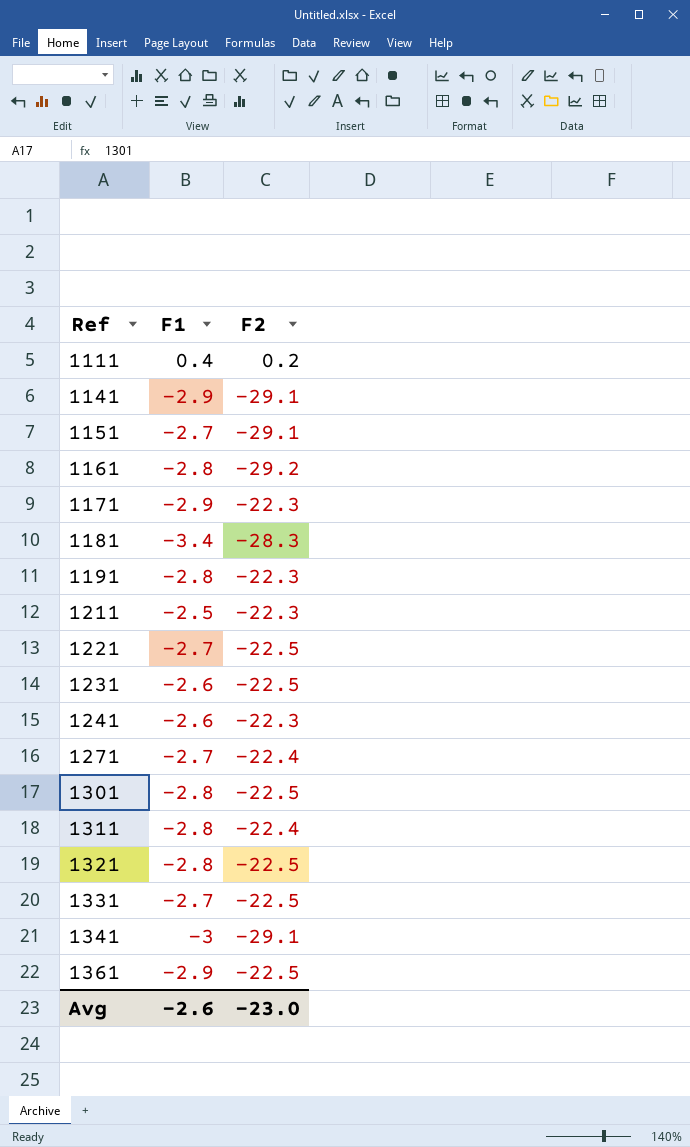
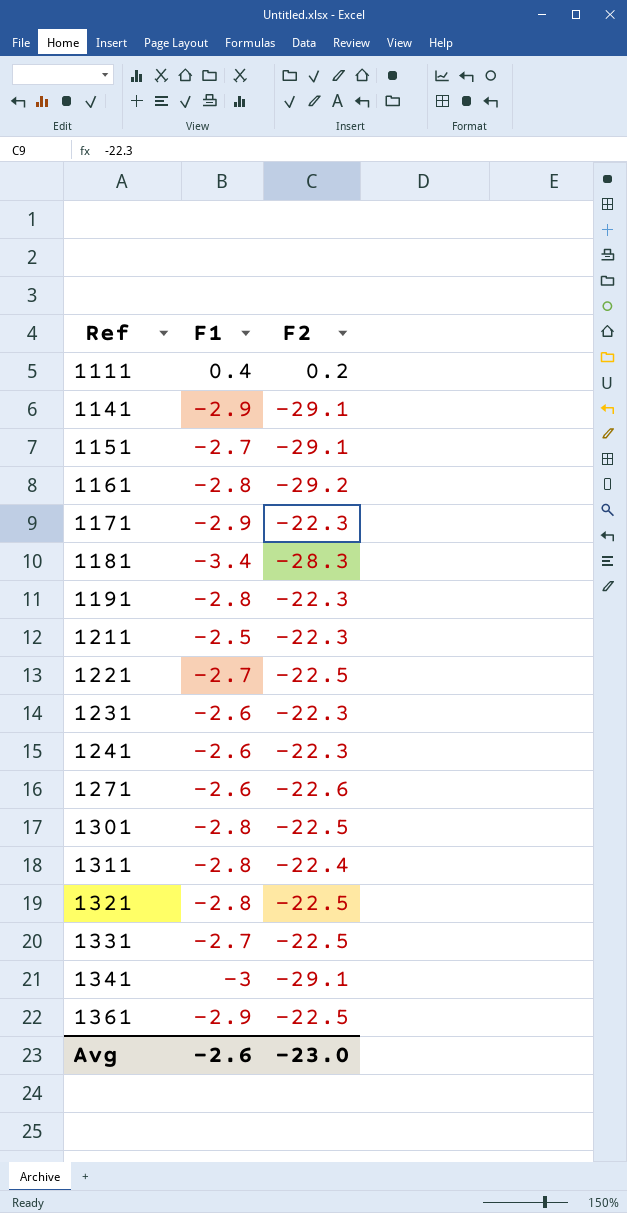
1231 | F2: -22.5 -> -22.3
1271 | F1: -2.7 -> -2.6
1271 | F2: -22.4 -> -22.6

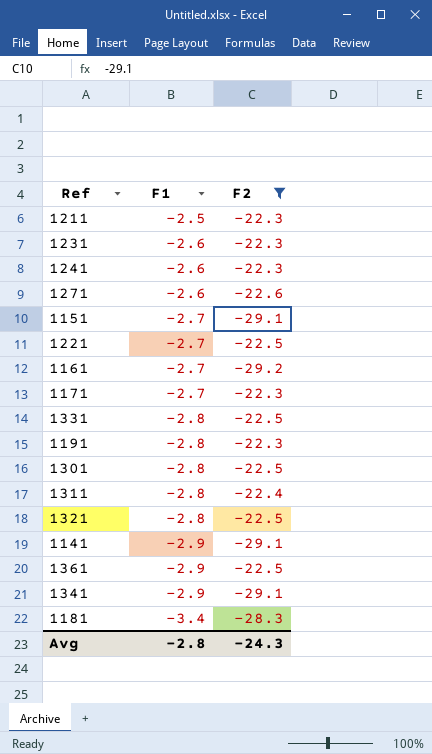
filter: none -> F2 != 0.2
row order: Ref ascending -> F1 descending
1161 | F1: -2.8 -> -2.7
1171 | F1: -2.9 -> -2.7
1331 | F1: -2.7 -> -2.8
1341 | F1: -3 -> -2.9
Avg | F1: -2.6 -> -2.8
Avg | F2: -23.0 -> -24.3

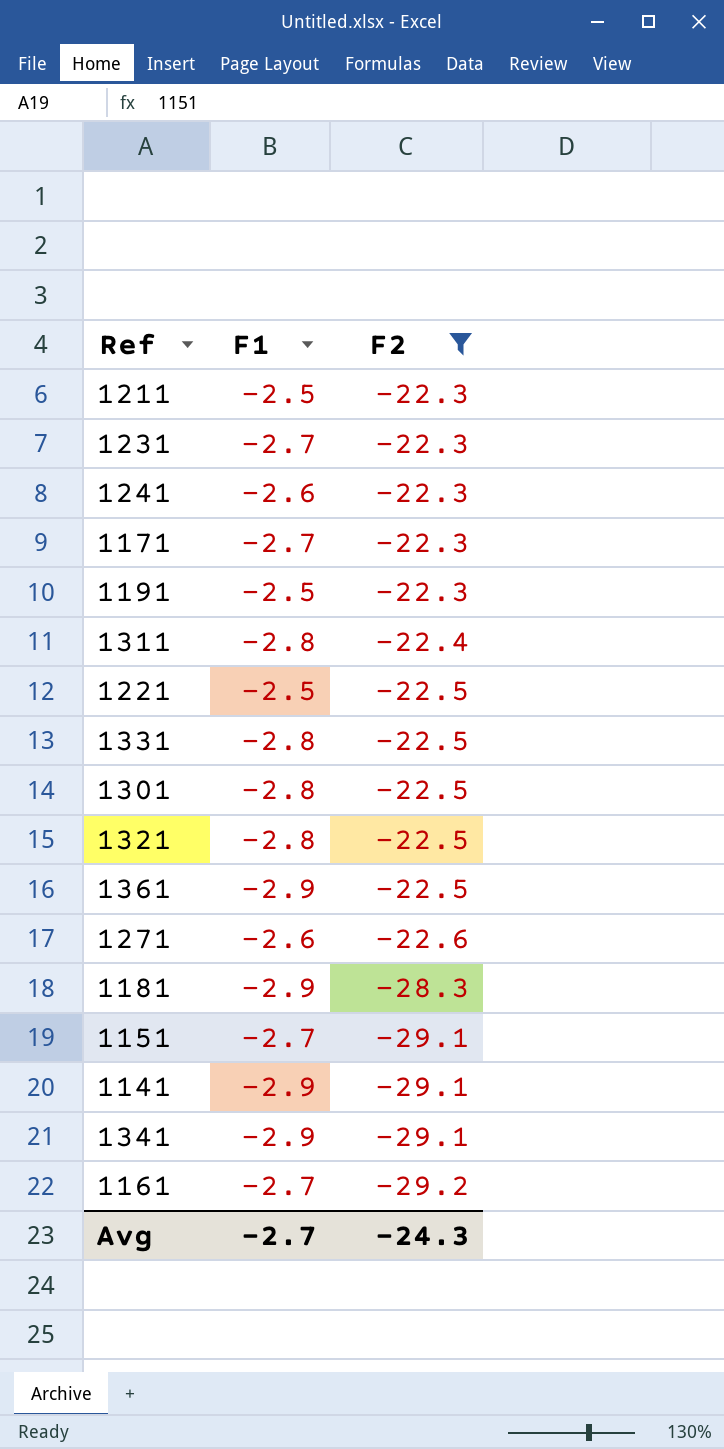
row order: F1 descending -> F2 descending
1231 | F1: -2.6 -> -2.7
1191 | F1: -2.8 -> -2.5
1221 | F1: -2.7 -> -2.5
1181 | F1: -3.4 -> -2.9
Avg | F1: -2.8 -> -2.7

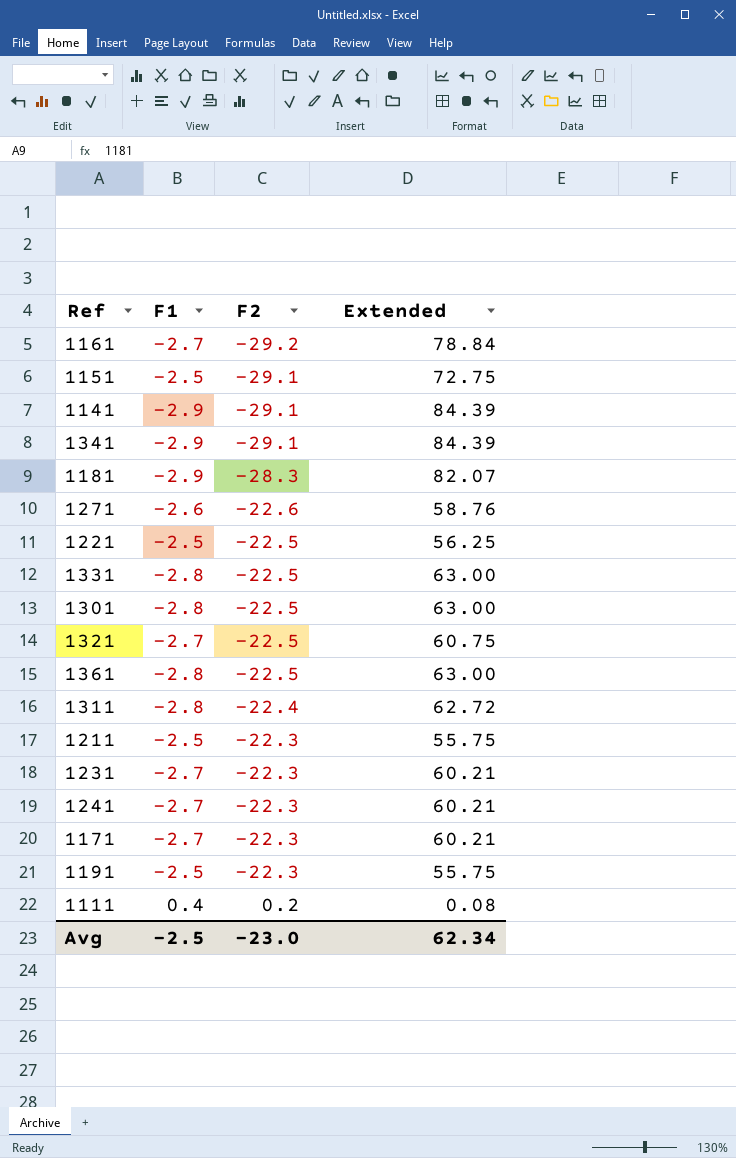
filter: F2 != 0.2 -> none
row order: F2 descending -> F2 ascending
column Extended | formula: none -> [F1] * [F2]
1151 | F1: -2.7 -> -2.5
1321 | F1: -2.8 -> -2.7
1361 | F1: -2.9 -> -2.8
1241 | F1: -2.6 -> -2.7
Avg | F1: -2.7 -> -2.5
Avg | F2: -24.3 -> -23.0

